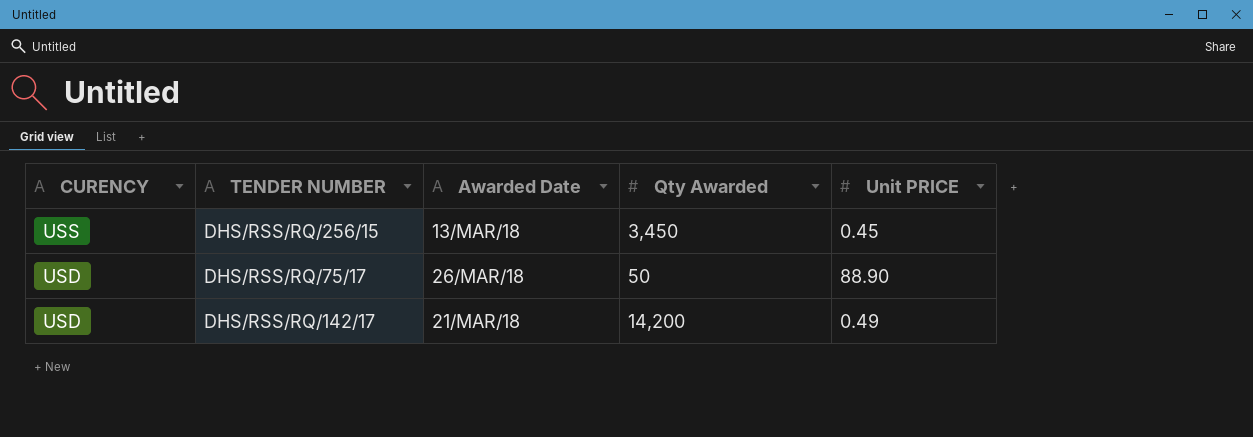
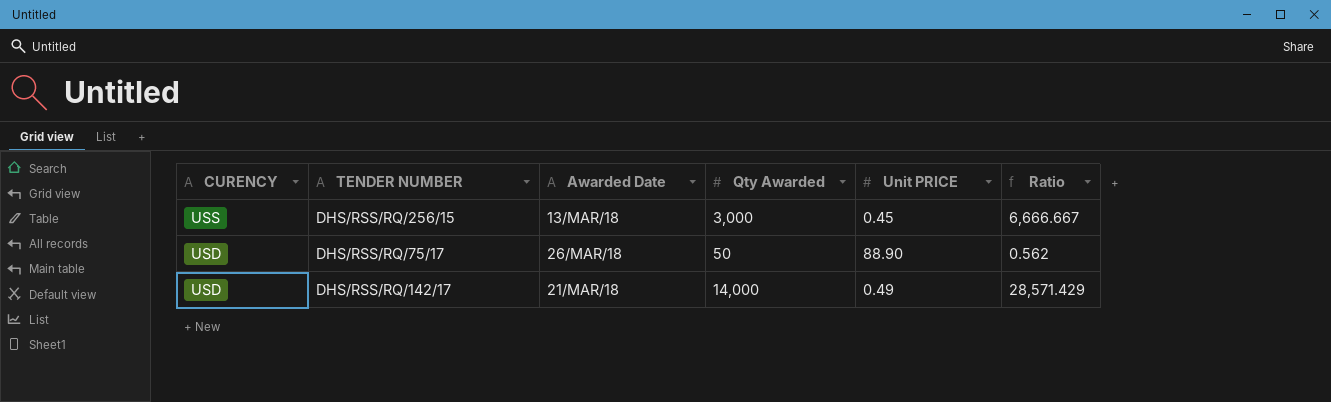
column Ratio | formula: none -> [Qty Awarded] / [Unit PRICE]
DHS/RSS/RQ/256/15 | Qty Awarded: 3,450 -> 3,000
DHS/RSS/RQ/142/17 | Qty Awarded: 14,200 -> 14,000

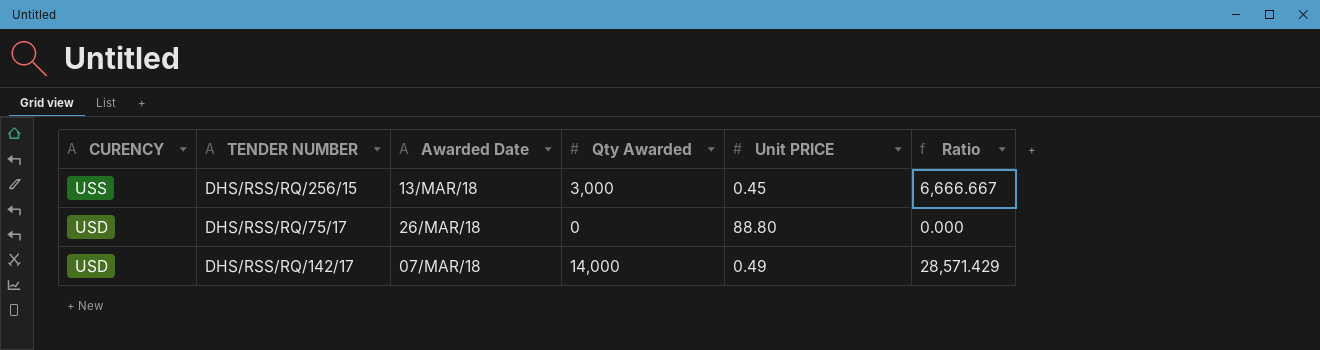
DHS/RSS/RQ/75/17 | Qty Awarded: 50 -> 0
DHS/RSS/RQ/75/17 | Unit PRICE: 88.90 -> 88.80
DHS/RSS/RQ/75/17 | Ratio: 0.562 -> 0.000
DHS/RSS/RQ/142/17 | Awarded Date: 21/MAR/18 -> 07/MAR/18

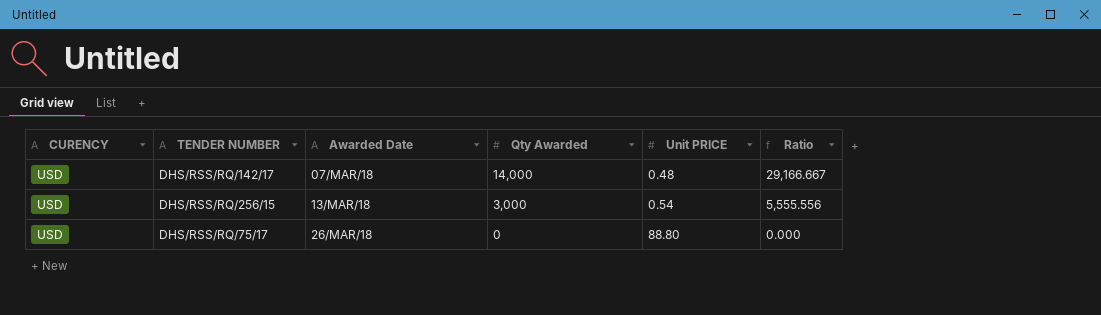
row order: CURENCY descending -> Awarded Date ascending
DHS/RSS/RQ/142/17 | Unit PRICE: 0.49 -> 0.48
DHS/RSS/RQ/142/17 | Ratio: 28,571.429 -> 29,166.667
DHS/RSS/RQ/256/15 | CURENCY: USS -> USD
DHS/RSS/RQ/256/15 | Unit PRICE: 0.45 -> 0.54
DHS/RSS/RQ/256/15 | Ratio: 6,666.667 -> 5,555.556

